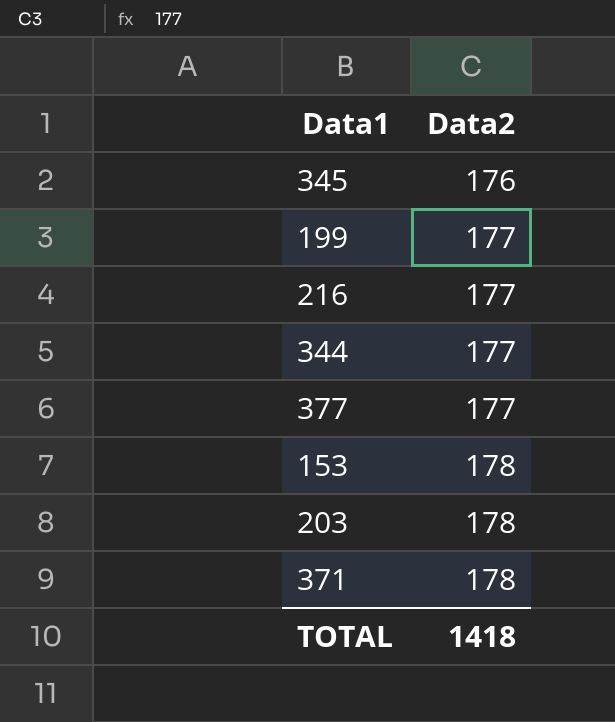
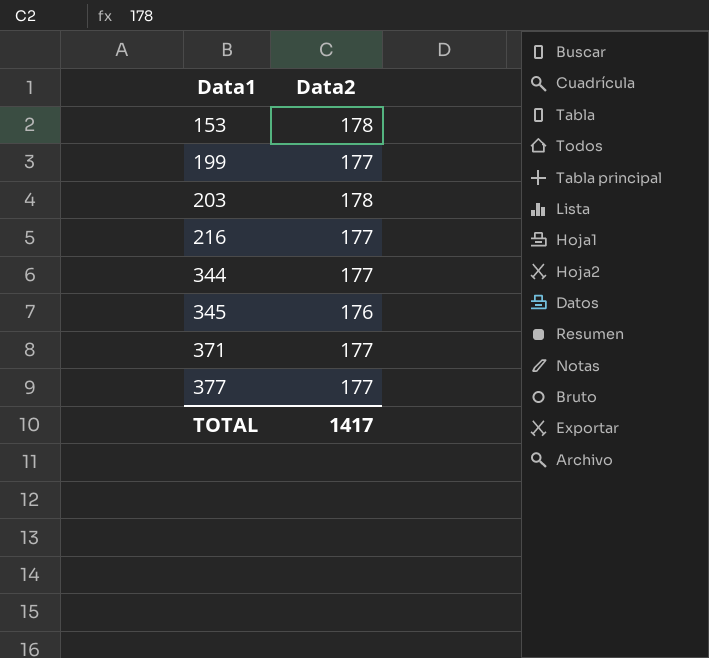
row order: Data2 ascending -> Data1 ascending
371 | Data2: 178 -> 177
TOTAL | Data2: 1418 -> 1417

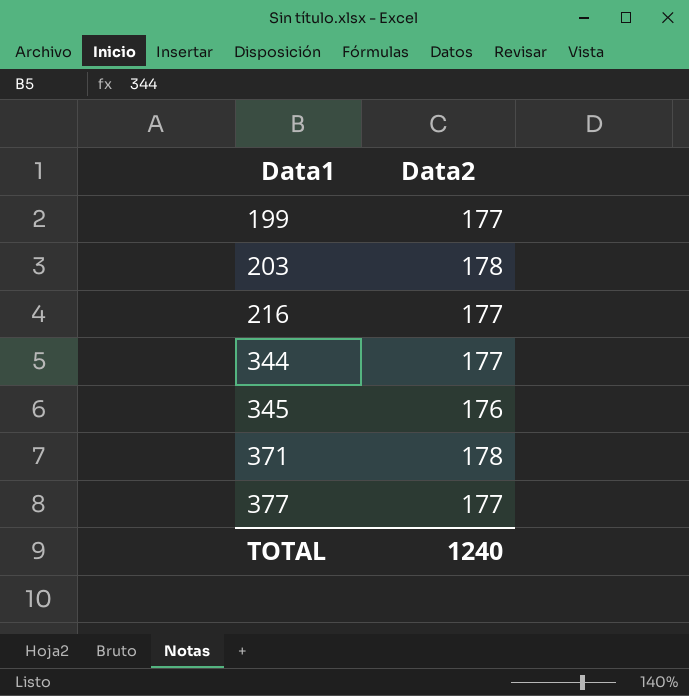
row 153: 178 -> none
371 | Data2: 177 -> 178
TOTAL | Data2: 1417 -> 1240

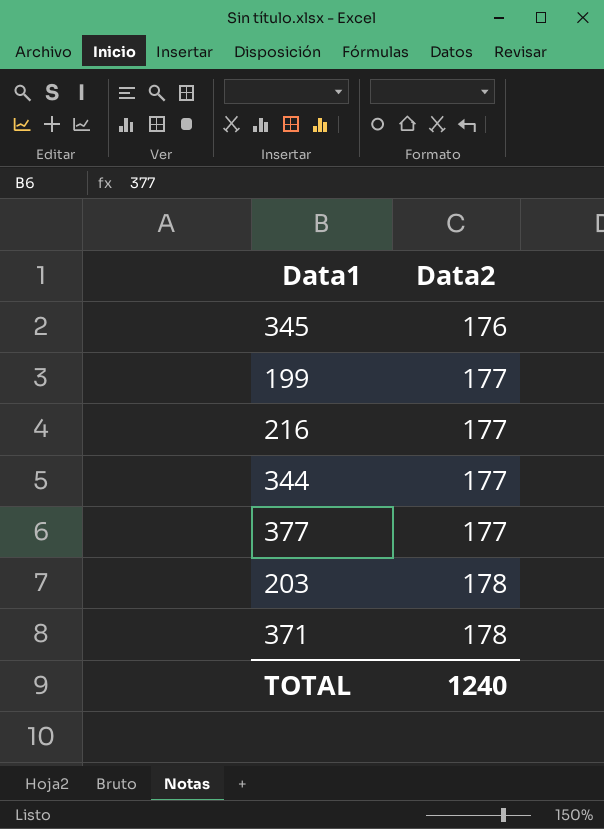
row order: Data1 ascending -> Data2 ascending

